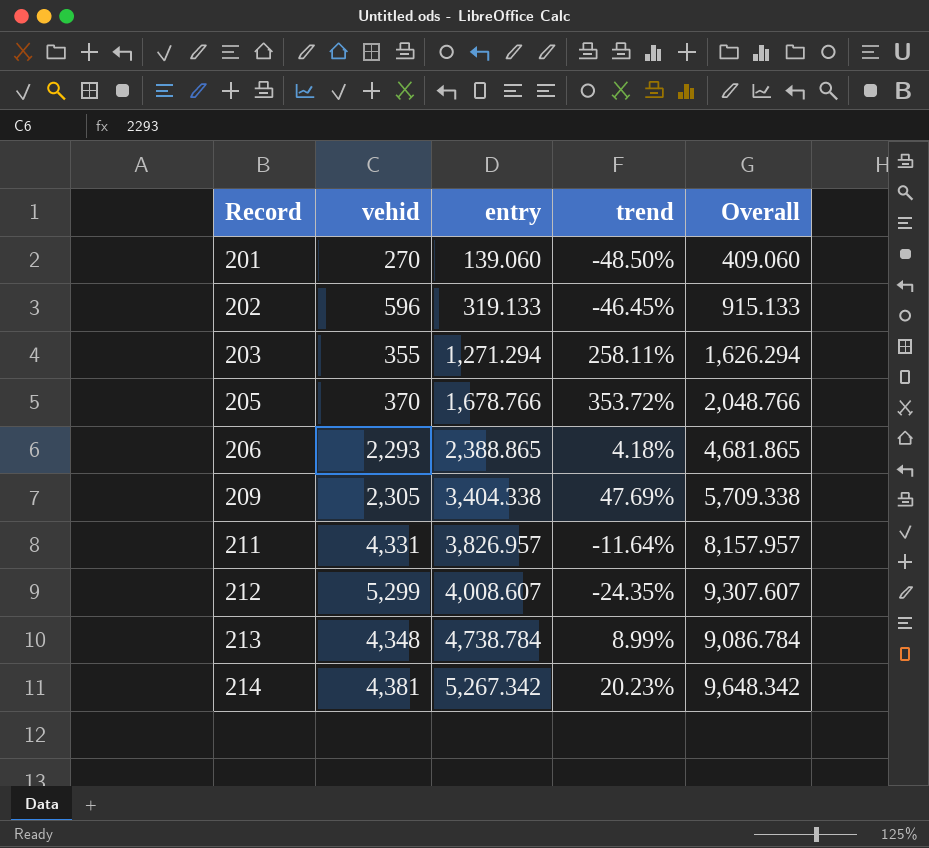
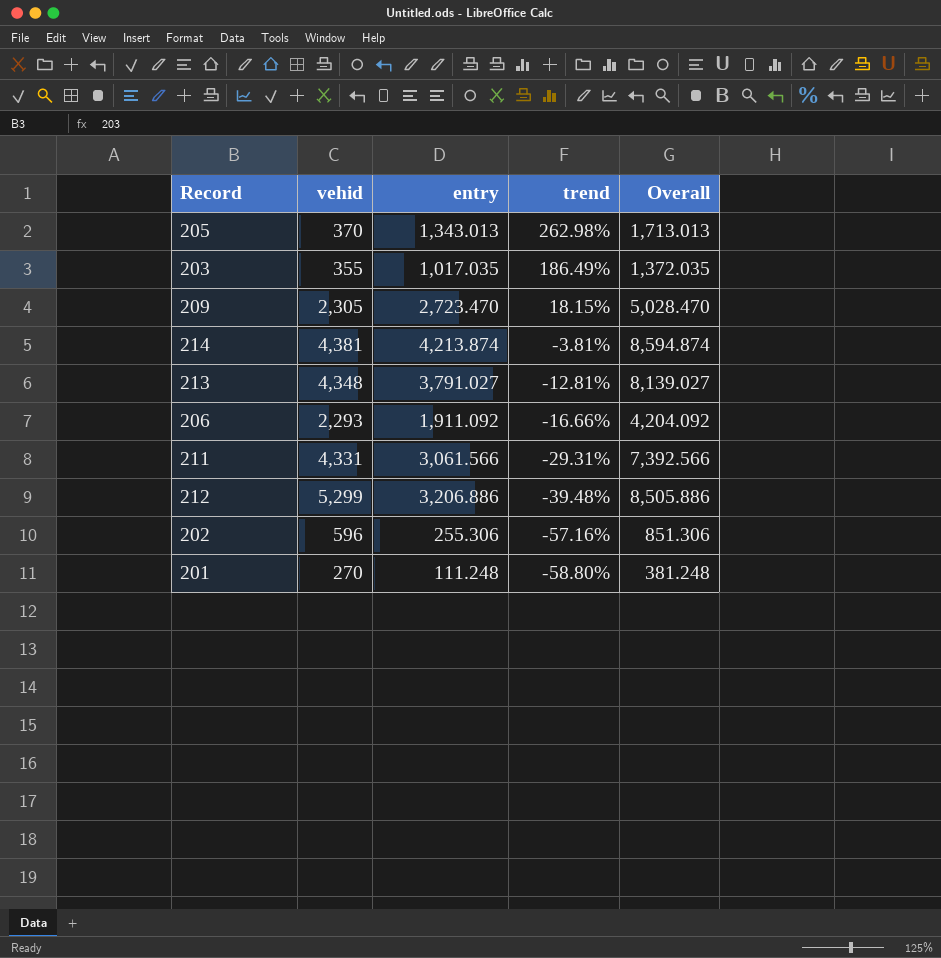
row order: Record ascending -> trend descending
205 | entry: 1,678.766 -> 1,343.013
205 | trend: 353.72% -> 262.98%
205 | Overall: 2,048.766 -> 1,713.013
203 | entry: 1,271.294 -> 1,017.035
203 | trend: 258.11% -> 186.49%
203 | Overall: 1,626.294 -> 1,372.035
209 | entry: 3,404.338 -> 2,723.470
209 | trend: 47.69% -> 18.15%
209 | Overall: 5,709.338 -> 5,028.470
214 | entry: 5,267.342 -> 4,213.874
214 | trend: 20.23% -> -3.81%
214 | Overall: 9,648.342 -> 8,594.874
213 | entry: 4,738.784 -> 3,791.027
213 | trend: 8.99% -> -12.81%
213 | Overall: 9,086.784 -> 8,139.027
206 | entry: 2,388.865 -> 1,911.092
206 | trend: 4.18% -> -16.66%
206 | Overall: 4,681.865 -> 4,204.092
211 | entry: 3,826.957 -> 3,061.566
211 | trend: -11.64% -> -29.31%
211 | Overall: 8,157.957 -> 7,392.566
212 | entry: 4,008.607 -> 3,206.886
212 | trend: -24.35% -> -39.48%
212 | Overall: 9,307.607 -> 8,505.886
202 | entry: 319.133 -> 255.306
202 | trend: -46.45% -> -57.16%
202 | Overall: 915.133 -> 851.306
201 | entry: 139.060 -> 111.248
201 | trend: -48.50% -> -58.80%
201 | Overall: 409.060 -> 381.248

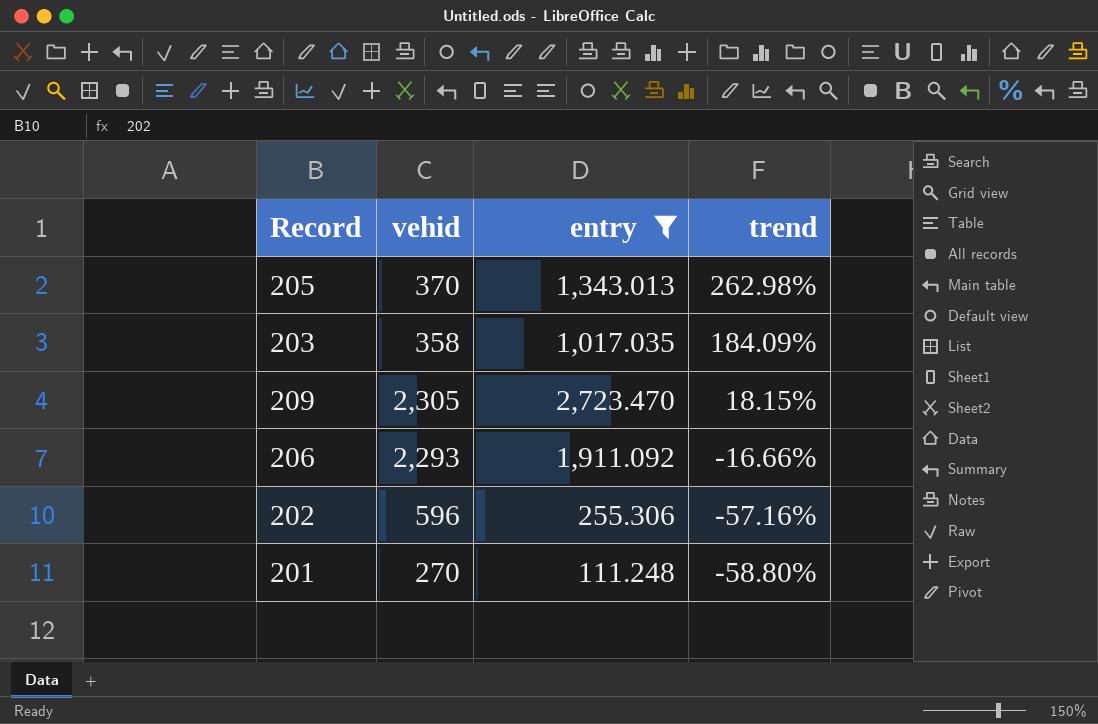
filter: none -> entry <= 2,723.470
column Overall | formula: [vehid] + [entry] -> none
203 | vehid: 355 -> 358
203 | trend: 186.49% -> 184.09%

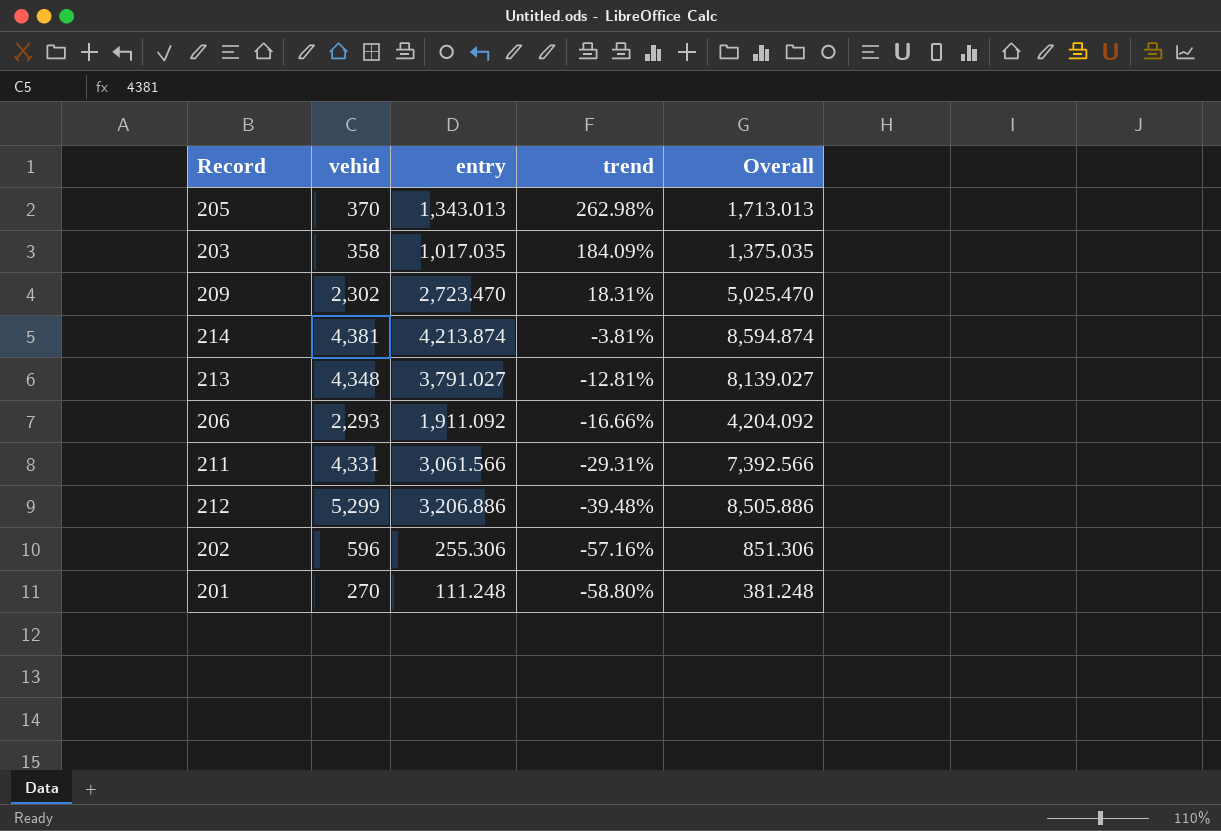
filter: entry <= 2,723.470 -> none
column Overall | formula: none -> [vehid] + [entry]
209 | vehid: 2,305 -> 2,302
209 | trend: 18.15% -> 18.31%

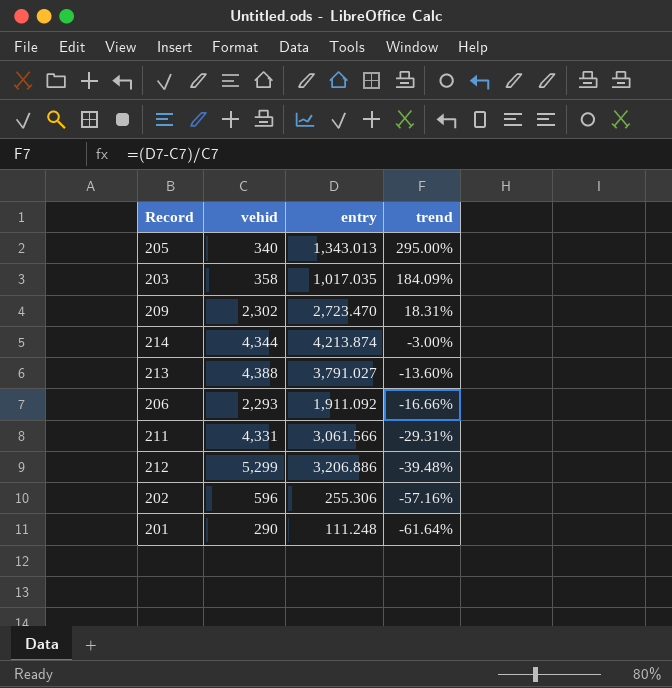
column Overall | formula: [vehid] + [entry] -> none
205 | vehid: 370 -> 340
205 | trend: 262.98% -> 295.00%
214 | vehid: 4,381 -> 4,344
214 | trend: -3.81% -> -3.00%
213 | vehid: 4,348 -> 4,388
213 | trend: -12.81% -> -13.60%
201 | vehid: 270 -> 290
201 | trend: -58.80% -> -61.64%

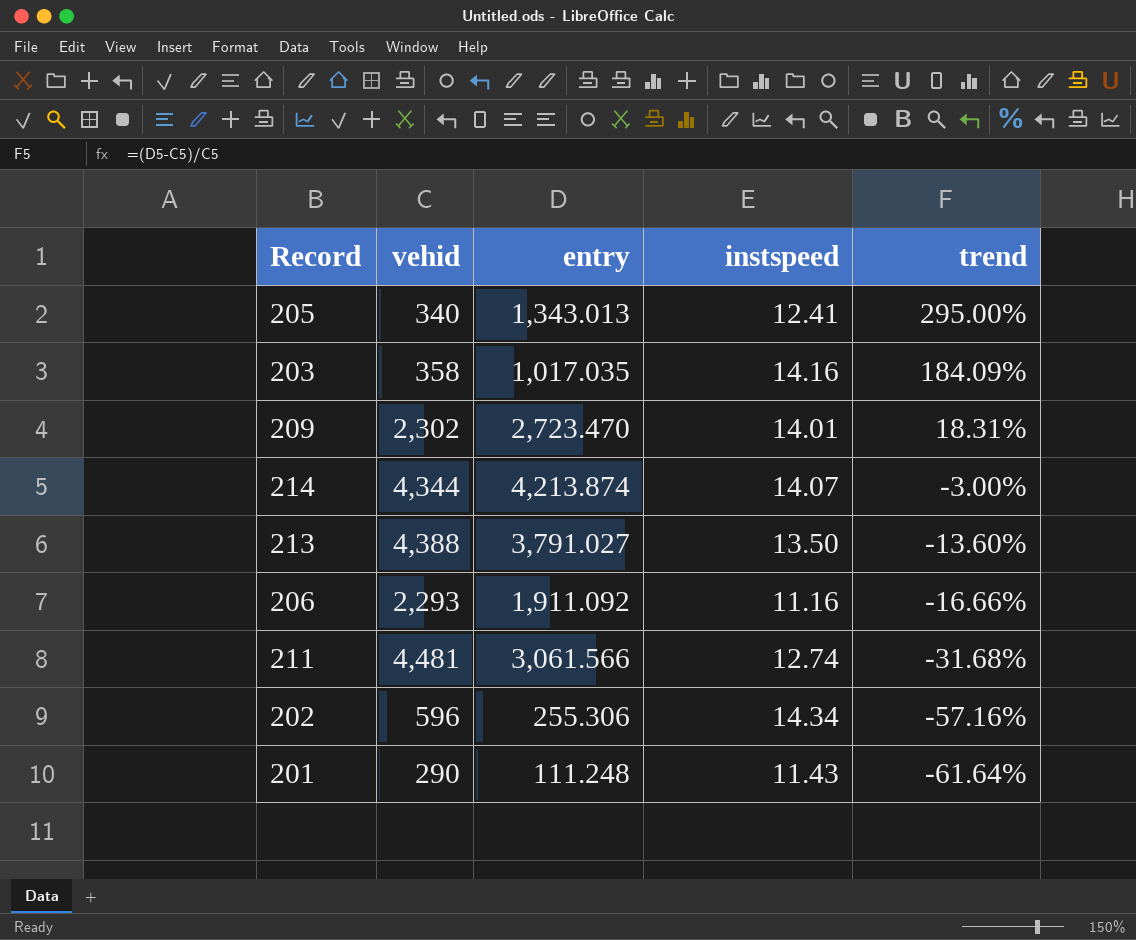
column instspeed | position: none -> 4
row 212: 5,299 | 3,206.886 | -39.48% -> none
211 | vehid: 4,331 -> 4,481
211 | trend: -29.31% -> -31.68%

